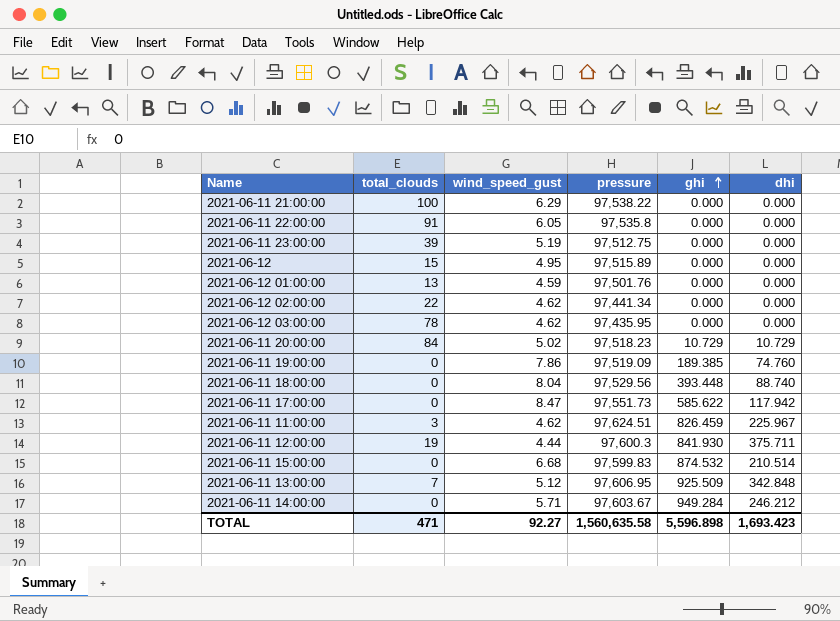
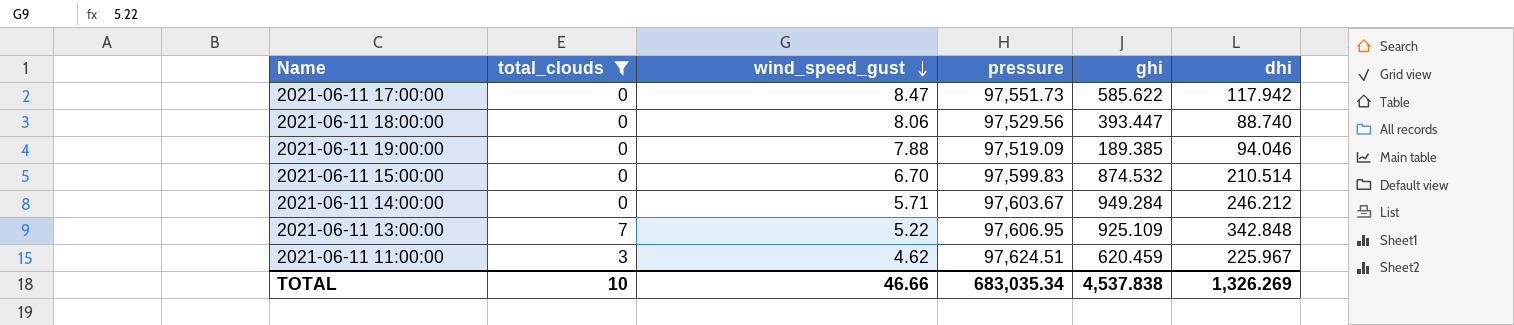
filter: none -> total_clouds <= 7
row order: ghi ascending -> wind_speed_gust descending
2021-06-11 18:00:00 | wind_speed_gust: 8.04 -> 8.06
2021-06-11 18:00:00 | ghi: 393.448 -> 393.447
2021-06-11 19:00:00 | wind_speed_gust: 7.86 -> 7.88
2021-06-11 19:00:00 | dhi: 74.760 -> 94.046
2021-06-11 15:00:00 | wind_speed_gust: 6.68 -> 6.70
2021-06-11 13:00:00 | wind_speed_gust: 5.12 -> 5.22
2021-06-11 13:00:00 | ghi: 925.509 -> 925.109
2021-06-11 11:00:00 | ghi: 826.459 -> 620.459
TOTAL | total_clouds: 471 -> 10
TOTAL | wind_speed_gust: 92.27 -> 46.66
TOTAL | pressure: 1,560,635.58 -> 683,035.34
TOTAL | ghi: 5,596.898 -> 4,537.838
TOTAL | dhi: 1,693.423 -> 1,326.269

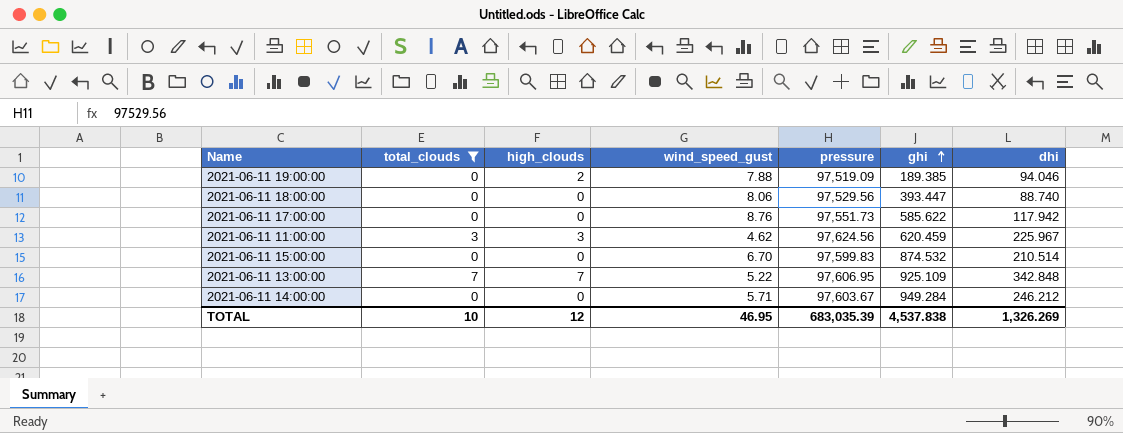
row order: wind_speed_gust descending -> ghi ascending
column high_clouds | position: none -> 3
2021-06-11 17:00:00 | wind_speed_gust: 8.47 -> 8.76
2021-06-11 11:00:00 | pressure: 97,624.51 -> 97,624.56
TOTAL | wind_speed_gust: 46.66 -> 46.95
TOTAL | pressure: 683,035.34 -> 683,035.39

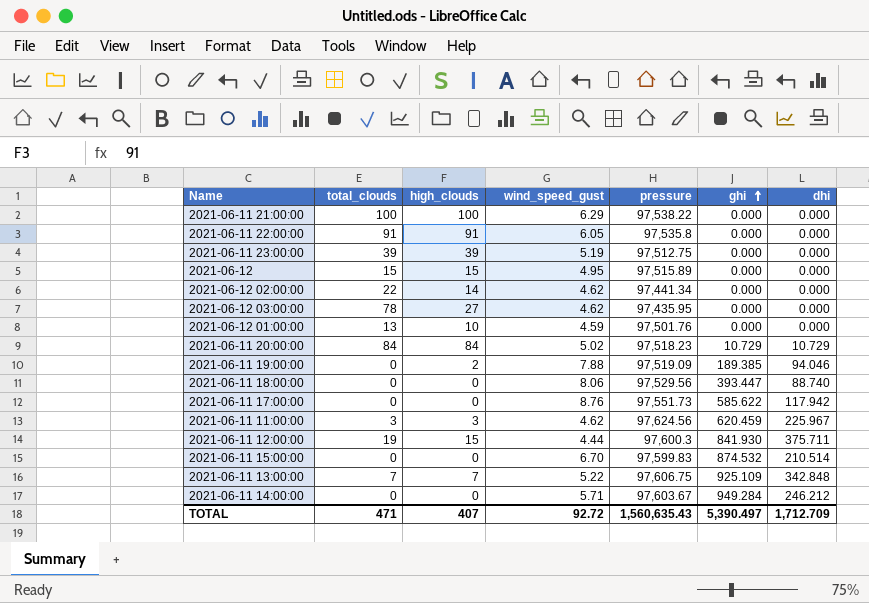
filter: total_clouds <= 7 -> none
2021-06-11 13:00:00 | pressure: 97,606.95 -> 97,606.75
TOTAL | total_clouds: 10 -> 471
TOTAL | high_clouds: 12 -> 407
TOTAL | wind_speed_gust: 46.95 -> 92.72
TOTAL | pressure: 683,035.39 -> 1,560,635.43
TOTAL | ghi: 4,537.838 -> 5,390.497
TOTAL | dhi: 1,326.269 -> 1,712.709

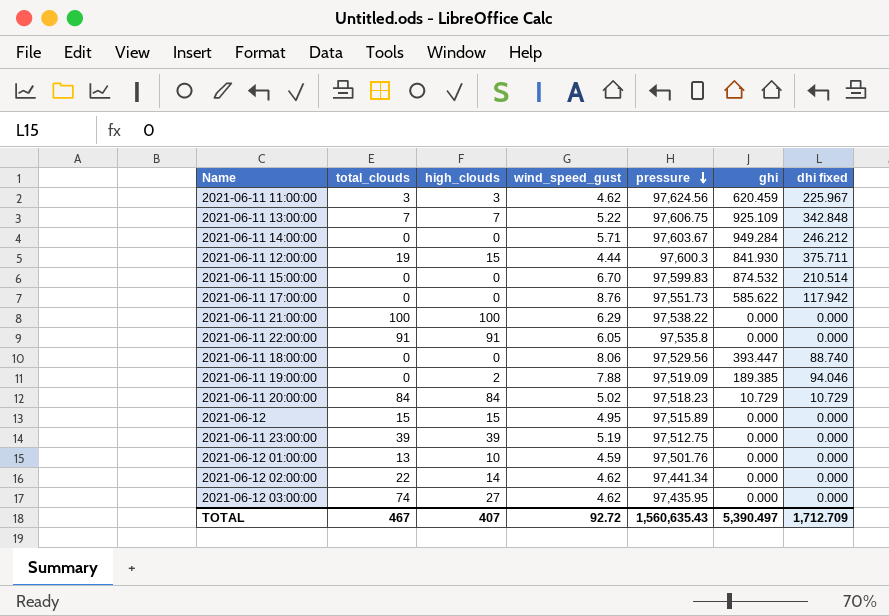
row order: ghi ascending -> pressure descending
column name: dhi -> dhi fixed
2021-06-12 03:00:00 | total_clouds: 78 -> 74
TOTAL | total_clouds: 471 -> 467

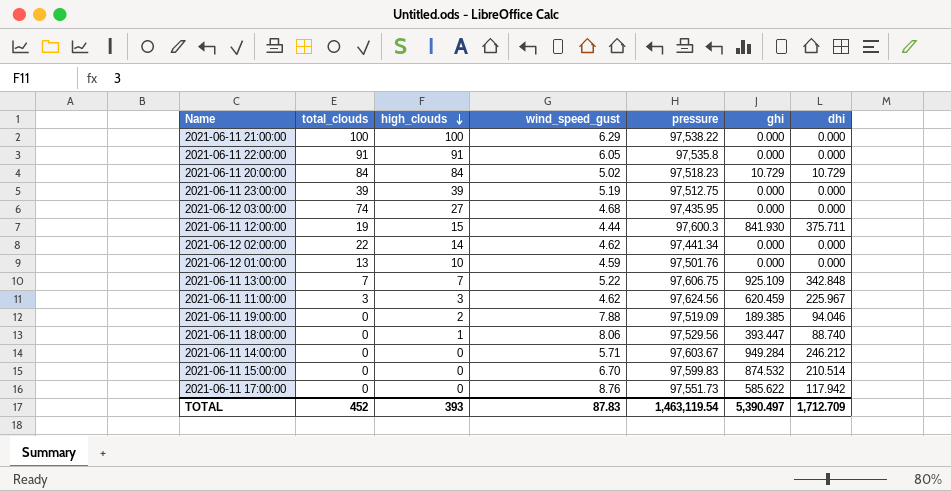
row order: pressure descending -> high_clouds descending
column name: dhi fixed -> dhi
row 2021-06-12: 15 | 15 | 4.95 | 97,515.89 | 0.000 | 0.000 -> none
2021-06-12 03:00:00 | wind_speed_gust: 4.62 -> 4.68
2021-06-11 18:00:00 | high_clouds: 0 -> 1
TOTAL | total_clouds: 467 -> 452
TOTAL | high_clouds: 407 -> 393
TOTAL | wind_speed_gust: 92.72 -> 87.83
TOTAL | pressure: 1,560,635.43 -> 1,463,119.54

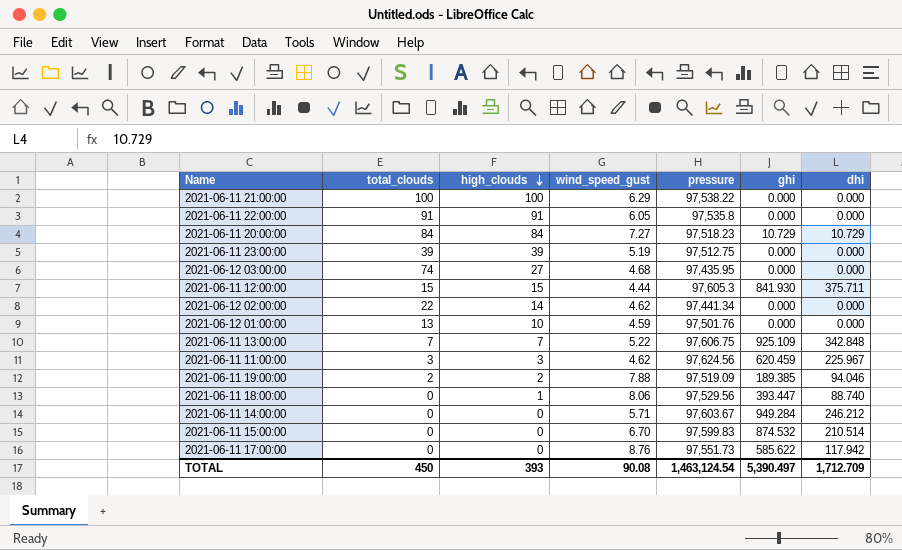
2021-06-11 20:00:00 | wind_speed_gust: 5.02 -> 7.27
2021-06-11 12:00:00 | total_clouds: 19 -> 15
2021-06-11 12:00:00 | pressure: 97,600.3 -> 97,605.3
2021-06-11 19:00:00 | total_clouds: 0 -> 2
TOTAL | total_clouds: 452 -> 450
TOTAL | wind_speed_gust: 87.83 -> 90.08
TOTAL | pressure: 1,463,119.54 -> 1,463,124.54

